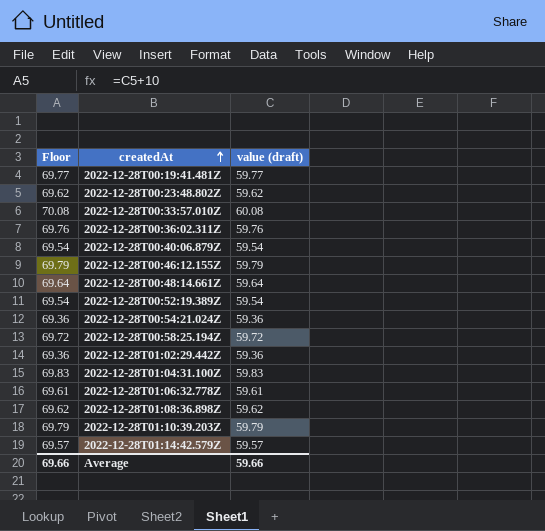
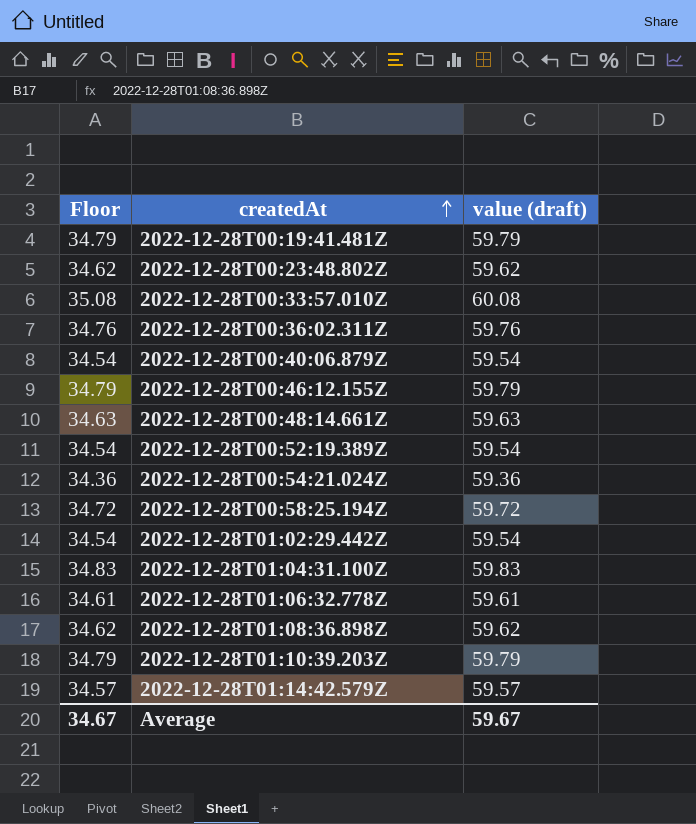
column Floor | formula: [value (draft)] + 10 -> [value (draft)] - 25
2022-12-28T00:19:41.481Z | value (draft): 59.77 -> 59.79
2022-12-28T00:48:14.661Z | value (draft): 59.64 -> 59.63
2022-12-28T01:02:29.442Z | value (draft): 59.36 -> 59.54
Average | Floor: 69.66 -> 34.67
Average | value (draft): 59.66 -> 59.67

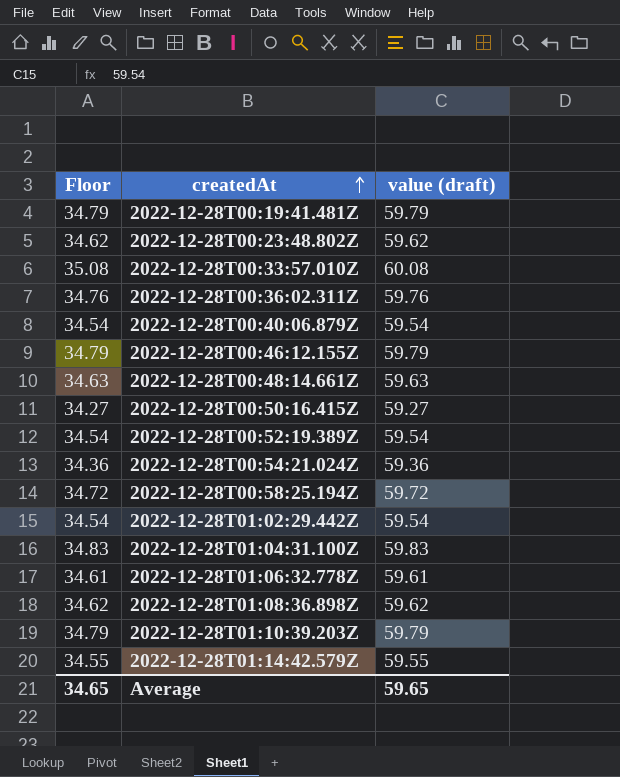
row 2022-12-28T00:50:16.415Z: none -> 34.27 | 59.27
2022-12-28T01:14:42.579Z | Floor: 34.57 -> 34.55
2022-12-28T01:14:42.579Z | value (draft): 59.57 -> 59.55
Average | Floor: 34.67 -> 34.65
Average | value (draft): 59.67 -> 59.65

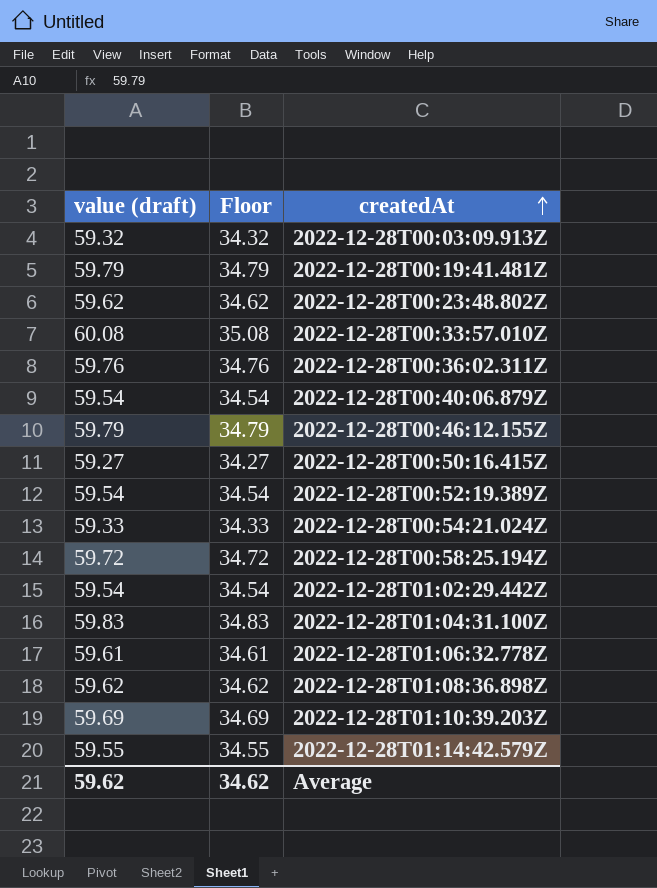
column value (draft) | position: 3 -> 1
row 2022-12-28T00:48:14.661Z: 34.63 | 59.63 -> none
row 2022-12-28T00:03:09.913Z: none -> 59.32 | 34.32
2022-12-28T00:54:21.024Z | value (draft): 59.36 -> 59.33
2022-12-28T00:54:21.024Z | Floor: 34.36 -> 34.33
2022-12-28T01:10:39.203Z | value (draft): 59.79 -> 59.69
2022-12-28T01:10:39.203Z | Floor: 34.79 -> 34.69
Average | value (draft): 59.65 -> 59.62
Average | Floor: 34.65 -> 34.62

